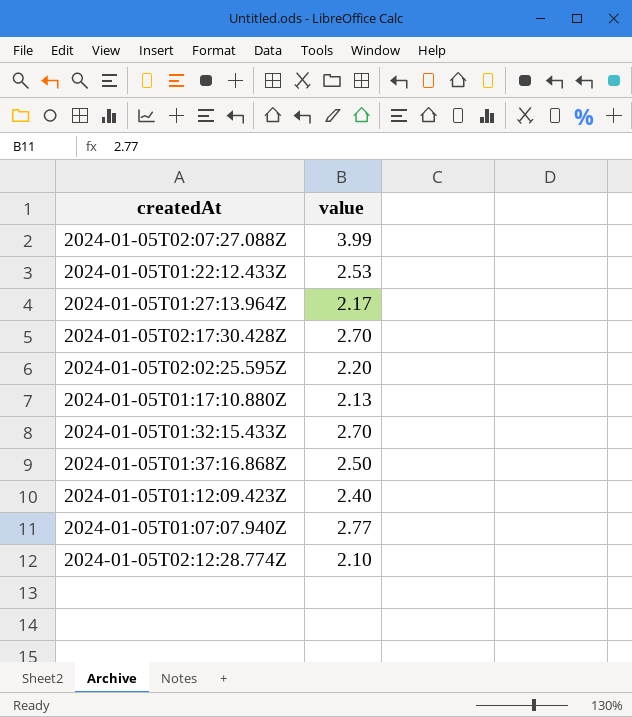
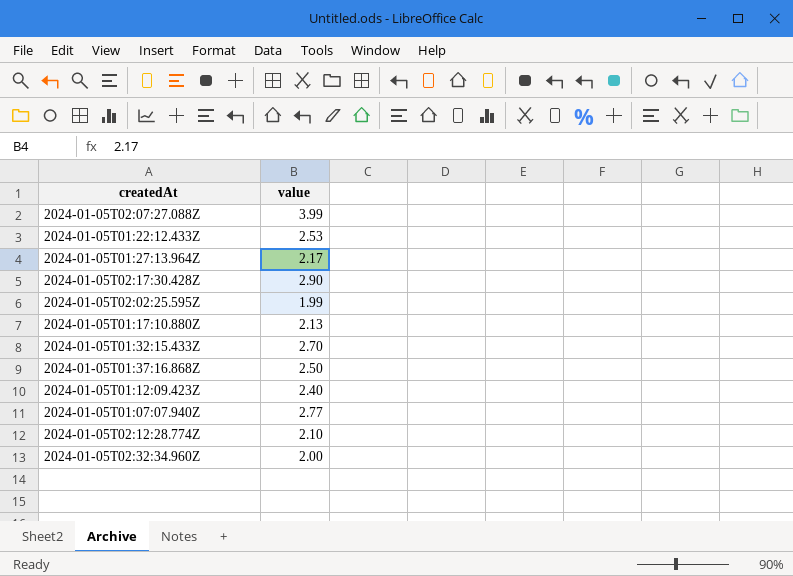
2024-01-05T02:17:30.428Z | value: 2.70 -> 2.90
2024-01-05T02:02:25.595Z | value: 2.20 -> 1.99
row 2024-01-05T02:32:34.960Z: none -> 2.00

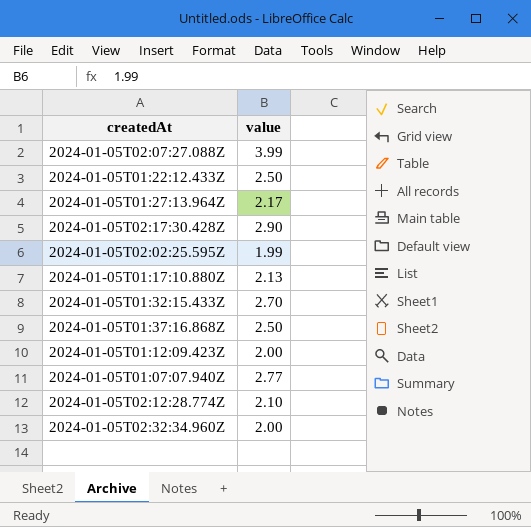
2024-01-05T01:22:12.433Z | value: 2.53 -> 2.50
2024-01-05T01:12:09.423Z | value: 2.40 -> 2.00

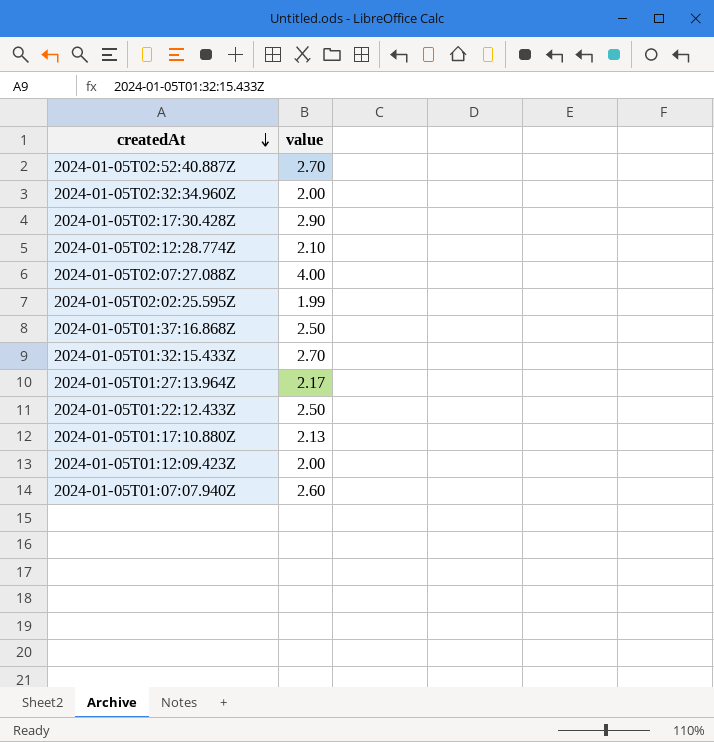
row order: none -> createdAt descending
row 2024-01-05T02:52:40.887Z: none -> 2.70
2024-01-05T02:07:27.088Z | value: 3.99 -> 4.00
2024-01-05T01:07:07.940Z | value: 2.77 -> 2.60

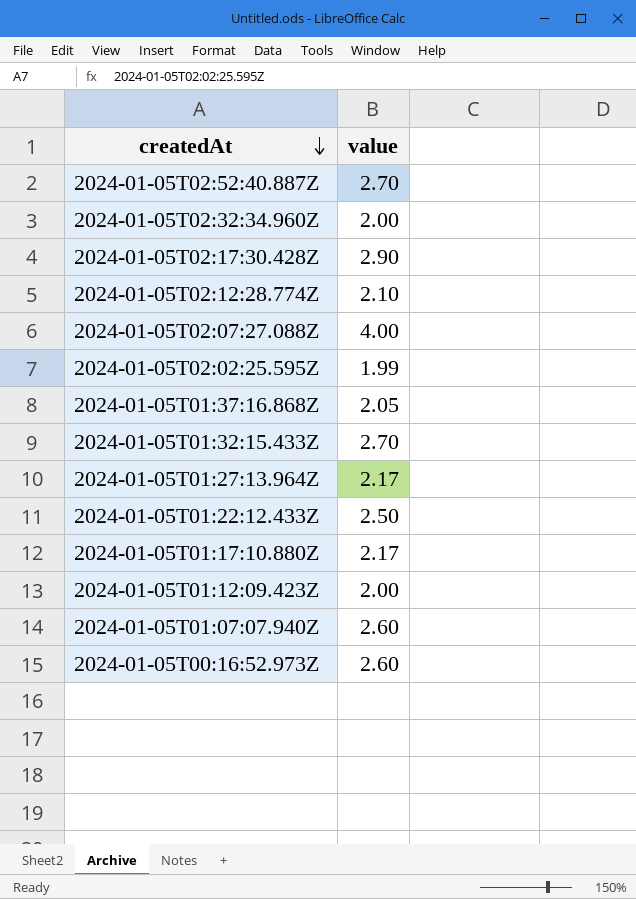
2024-01-05T01:37:16.868Z | value: 2.50 -> 2.05
2024-01-05T01:17:10.880Z | value: 2.13 -> 2.17
row 2024-01-05T00:16:52.973Z: none -> 2.60

